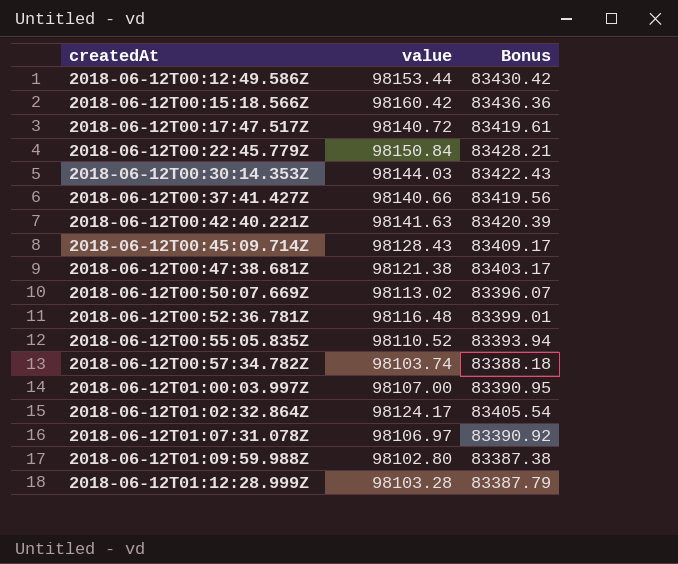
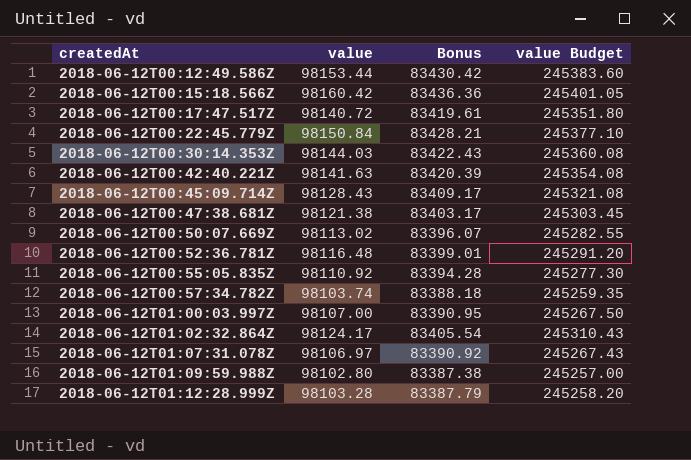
column value Budget | formula: none -> [value] * 2.5
row 2018-06-12T00:37:41.427Z: 98140.66 | 83419.56 -> none
2018-06-12T00:55:05.835Z | value: 98110.52 -> 98110.92
2018-06-12T00:55:05.835Z | Bonus: 83393.94 -> 83394.28

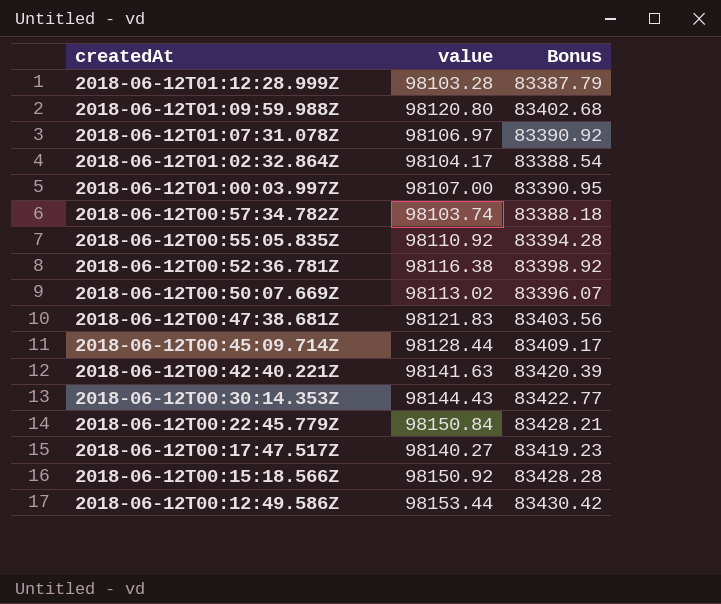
row order: createdAt ascending -> createdAt descending
column value Budget | formula: [value] * 2.5 -> none
2018-06-12T01:09:59.988Z | value: 98102.80 -> 98120.80
2018-06-12T01:09:59.988Z | Bonus: 83387.38 -> 83402.68
2018-06-12T01:02:32.864Z | value: 98124.17 -> 98104.17
2018-06-12T01:02:32.864Z | Bonus: 83405.54 -> 83388.54
2018-06-12T00:52:36.781Z | value: 98116.48 -> 98116.38
2018-06-12T00:52:36.781Z | Bonus: 83399.01 -> 83398.92
2018-06-12T00:47:38.681Z | value: 98121.38 -> 98121.83
2018-06-12T00:47:38.681Z | Bonus: 83403.17 -> 83403.56
2018-06-12T00:45:09.714Z | value: 98128.43 -> 98128.44
2018-06-12T00:30:14.353Z | value: 98144.03 -> 98144.43
2018-06-12T00:30:14.353Z | Bonus: 83422.43 -> 83422.77
2018-06-12T00:17:47.517Z | value: 98140.72 -> 98140.27
2018-06-12T00:17:47.517Z | Bonus: 83419.61 -> 83419.23
2018-06-12T00:15:18.566Z | value: 98160.42 -> 98150.92
2018-06-12T00:15:18.566Z | Bonus: 83436.36 -> 83428.28

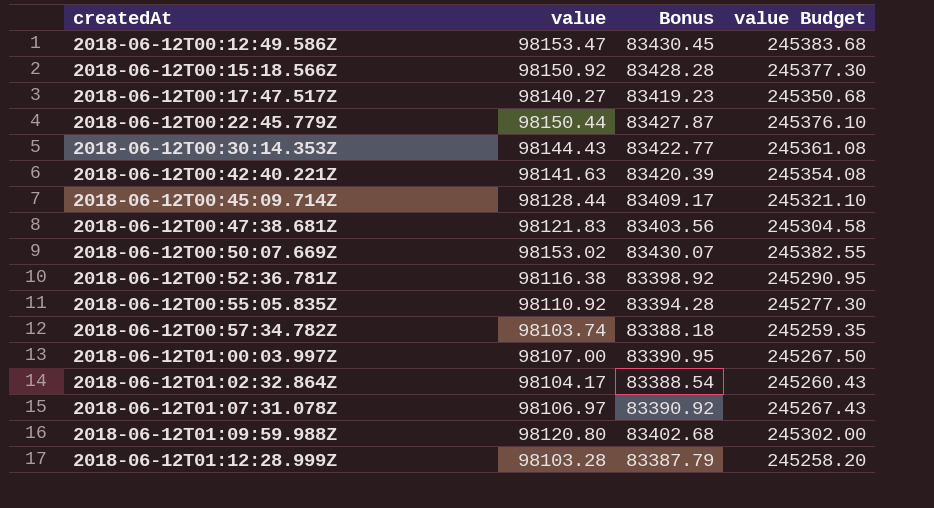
row order: createdAt descending -> createdAt ascending
column value Budget | formula: none -> [value] * 2.5
2018-06-12T00:12:49.586Z | value: 98153.44 -> 98153.47
2018-06-12T00:12:49.586Z | Bonus: 83430.42 -> 83430.45
2018-06-12T00:22:45.779Z | value: 98150.84 -> 98150.44
2018-06-12T00:22:45.779Z | Bonus: 83428.21 -> 83427.87
2018-06-12T00:50:07.669Z | value: 98113.02 -> 98153.02
2018-06-12T00:50:07.669Z | Bonus: 83396.07 -> 83430.07

